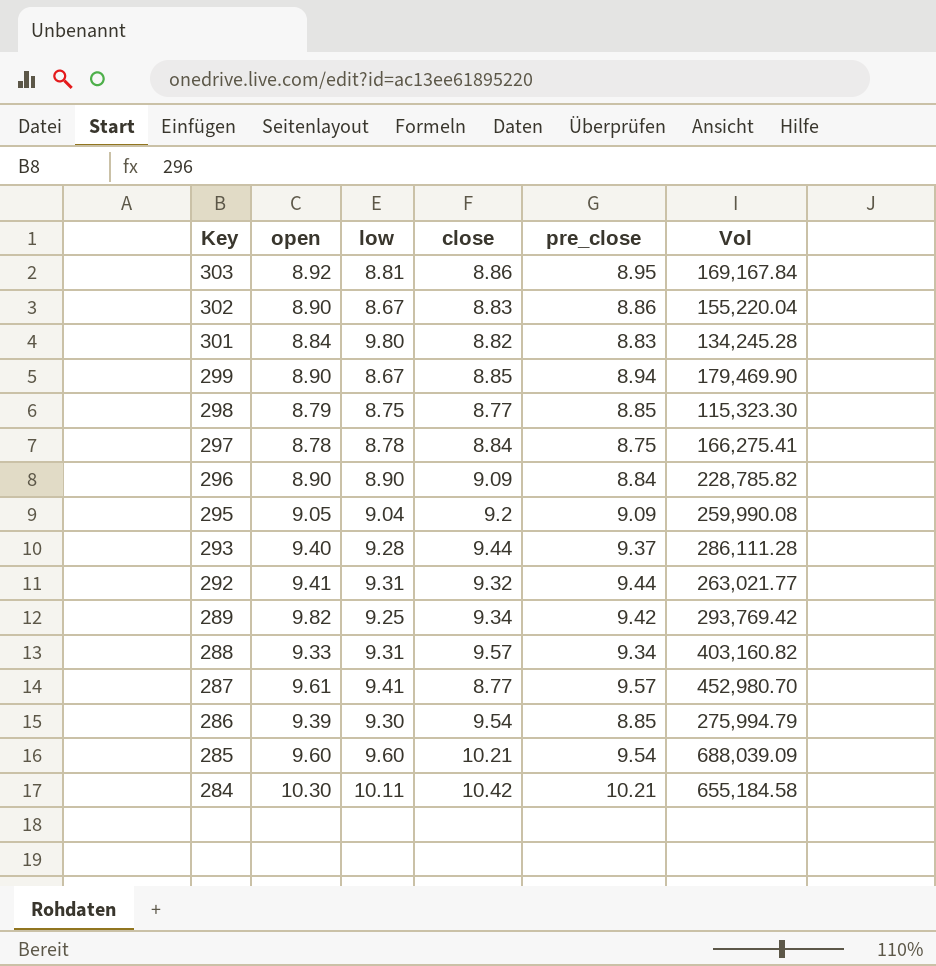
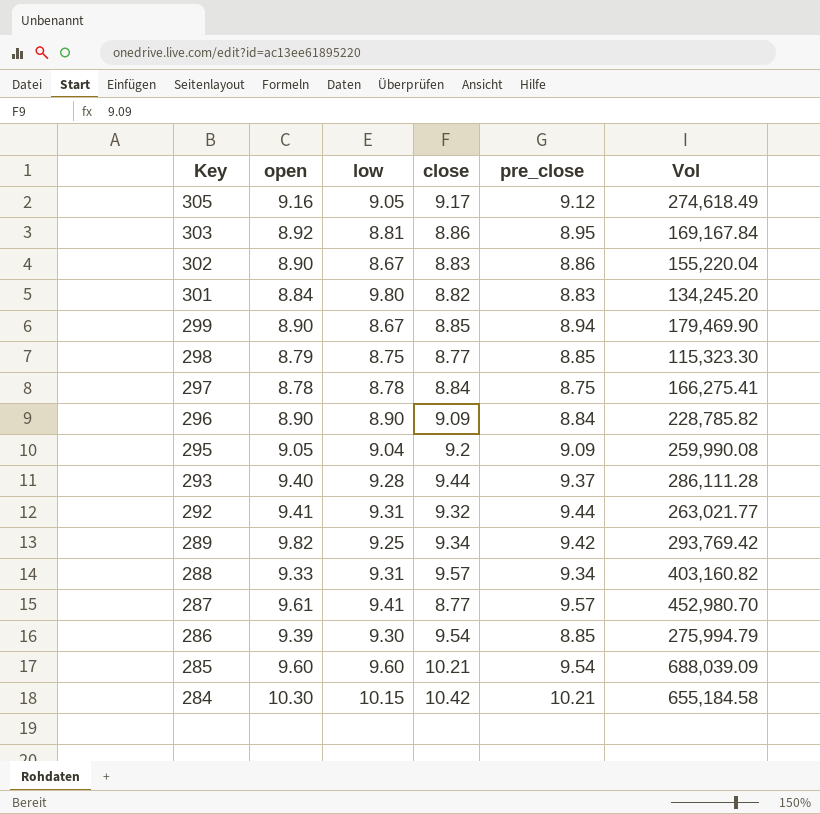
row 305: none -> 9.16 | 9.05 | 9.17 | 9.12 | 274,618.49
301 | Vol: 134,245.28 -> 134,245.20
284 | low: 10.11 -> 10.15

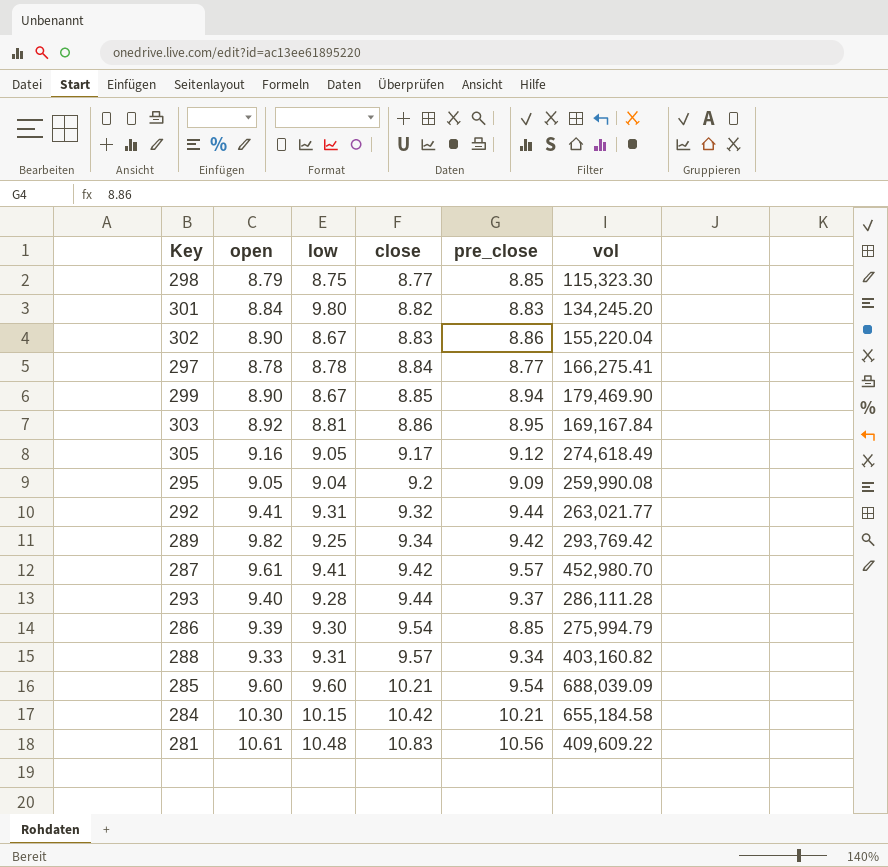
row order: Key descending -> close ascending
column name: Vol -> vol
row 296: 8.90 | 8.90 | 9.09 | 8.84 | 228,785.82 -> none
297 | pre_close: 8.75 -> 8.77
287 | close: 8.77 -> 9.42
row 281: none -> 10.61 | 10.48 | 10.83 | 10.56 | 409,609.22

